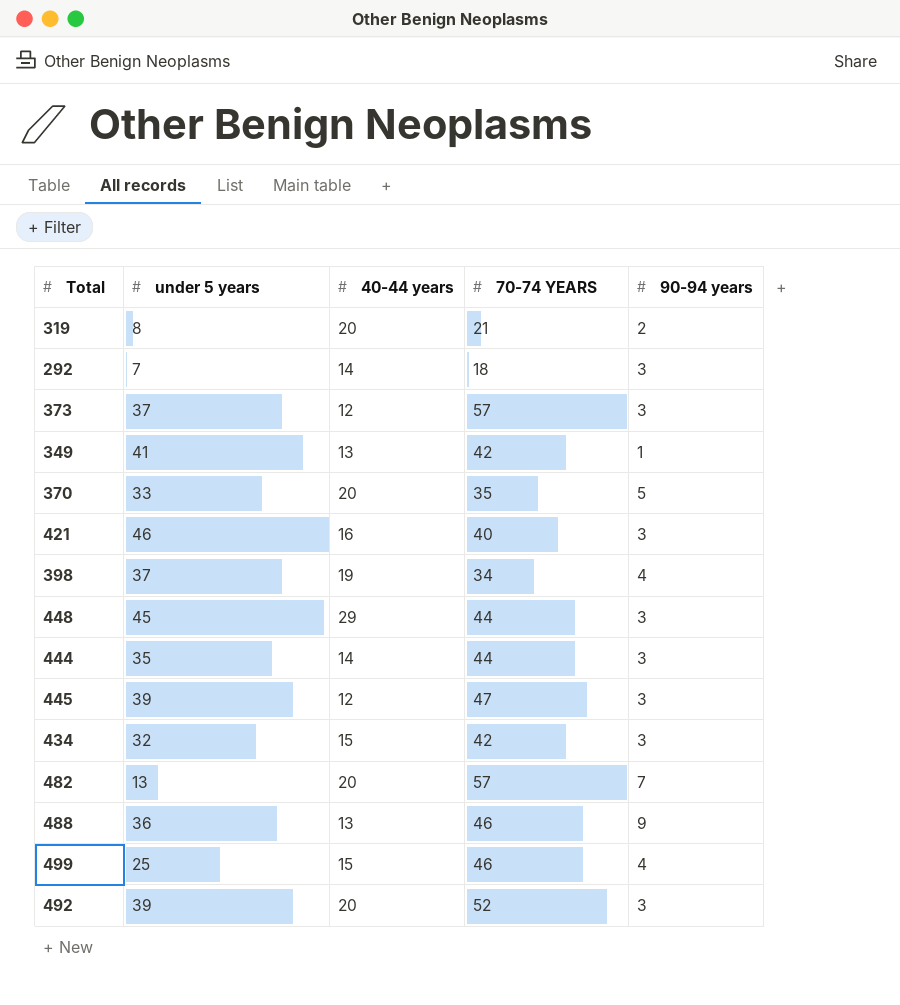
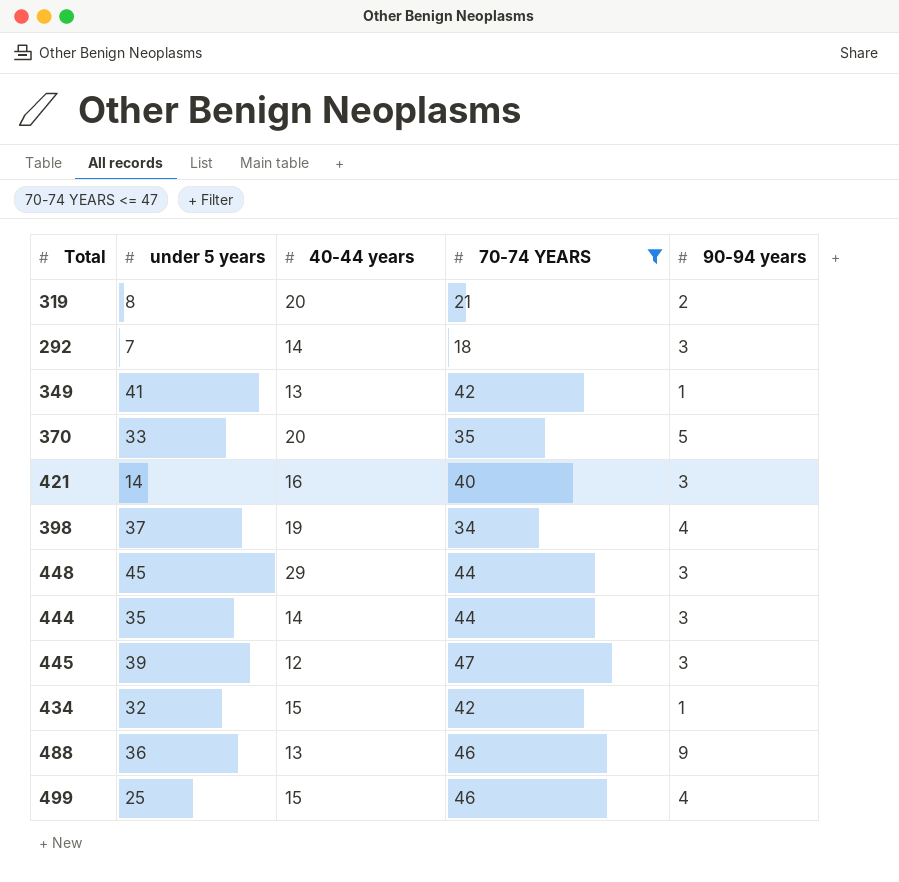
filter: none -> 70-74 YEARS <= 47
421 | under 5 years: 46 -> 14
434 | 90-94 years: 3 -> 1

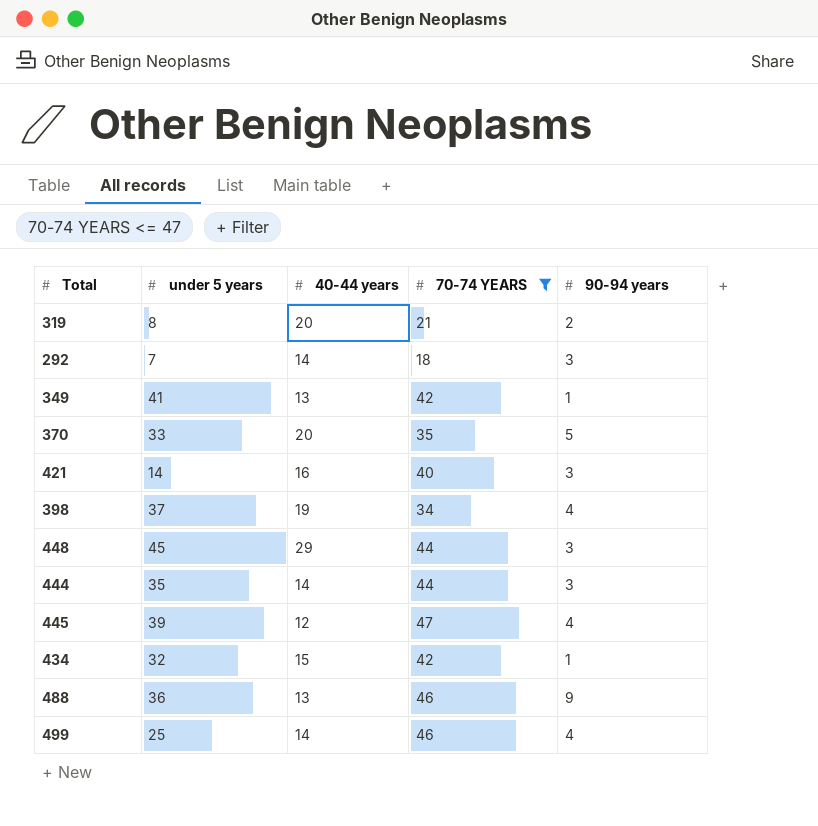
445 | 90-94 years: 3 -> 4
499 | 40-44 years: 15 -> 14

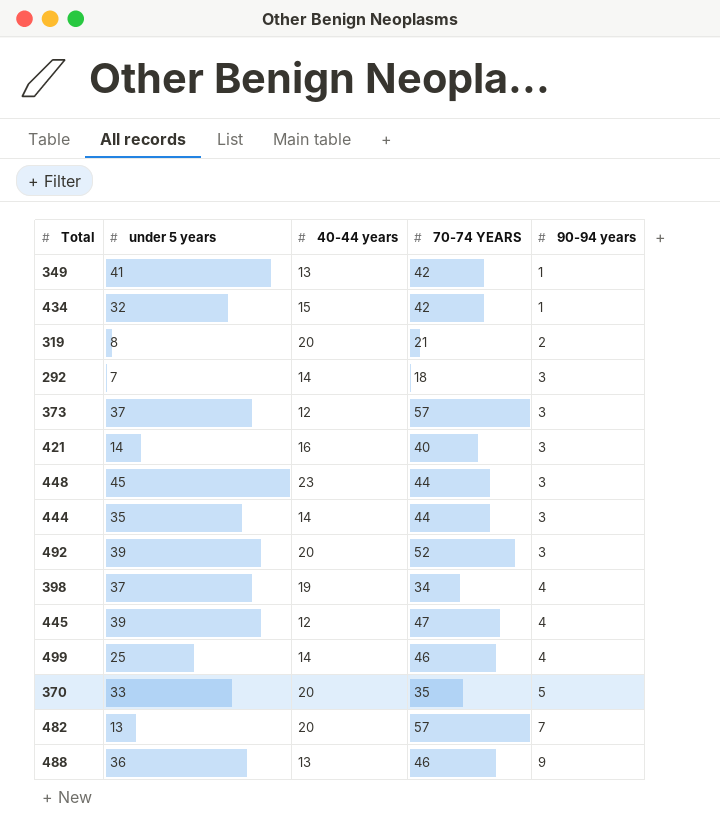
filter: 70-74 YEARS <= 47 -> none
row order: none -> 90-94 years ascending
448 | 40-44 years: 29 -> 23

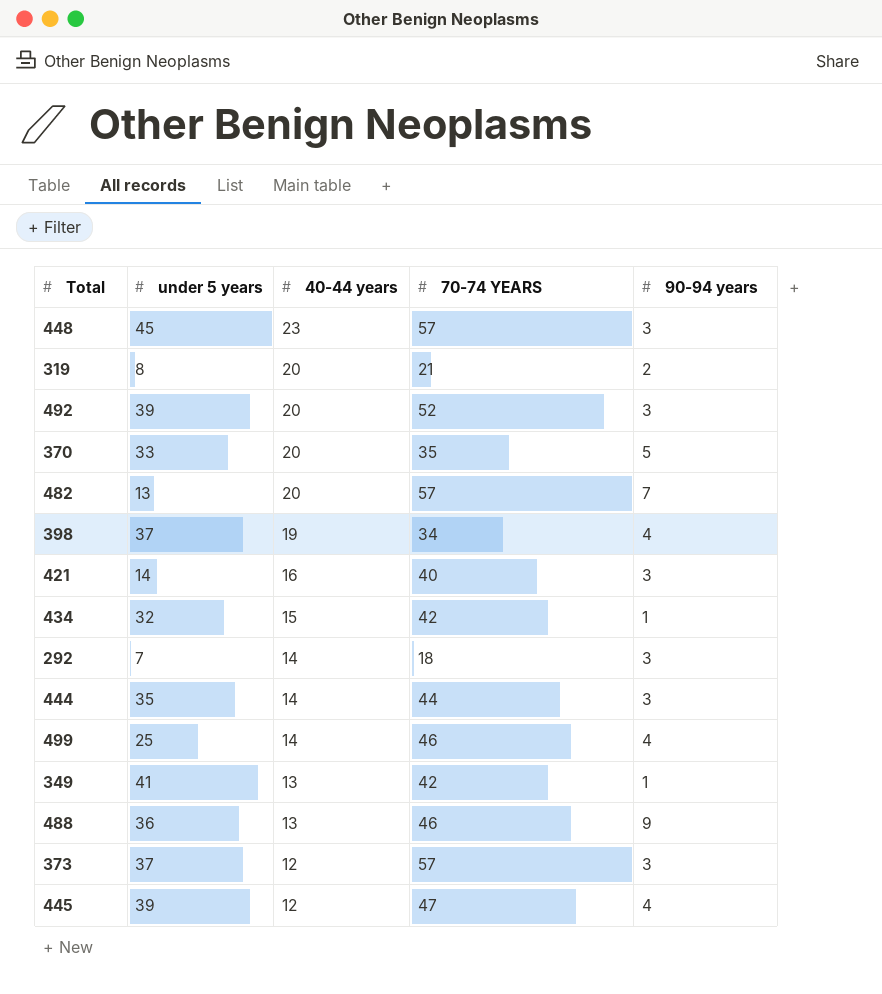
row order: 90-94 years ascending -> 40-44 years descending
448 | 70-74 YEARS: 44 -> 57

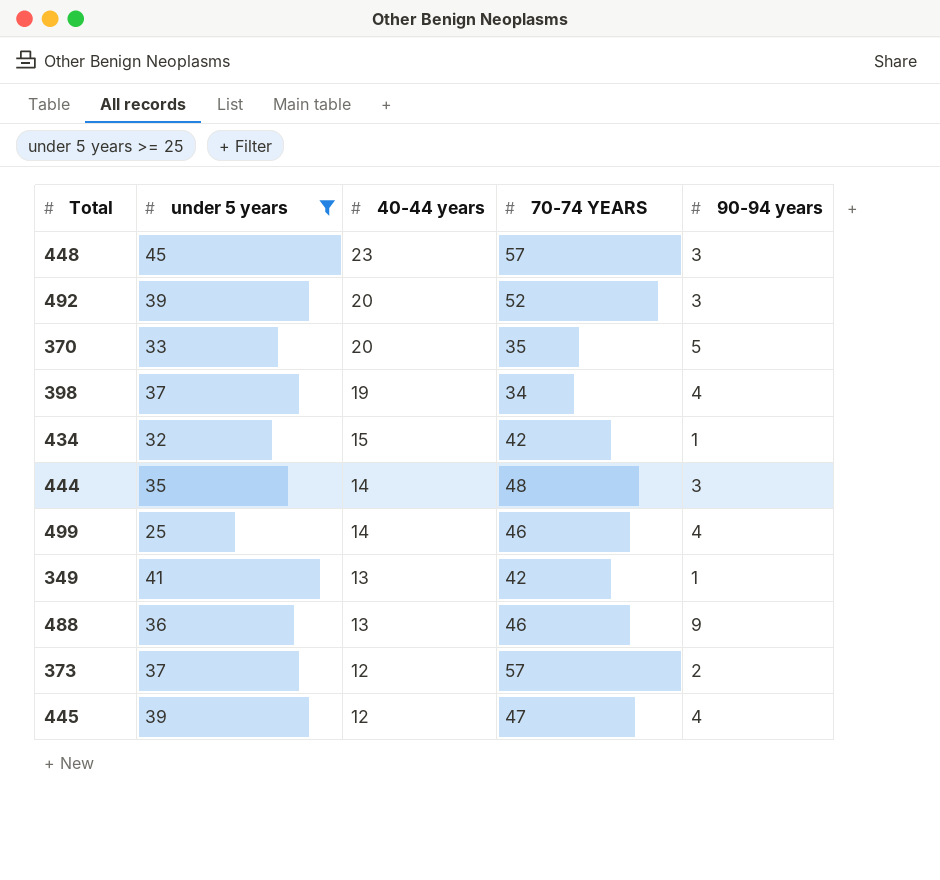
filter: none -> under 5 years >= 25
444 | 70-74 YEARS: 44 -> 48
373 | 90-94 years: 3 -> 2

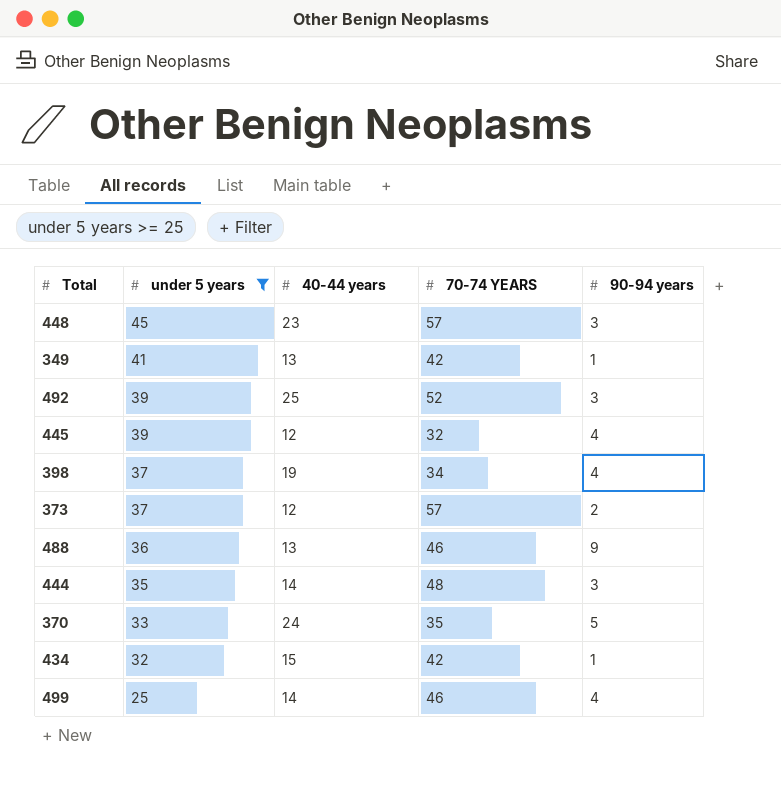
row order: 40-44 years descending -> under 5 years descending
492 | 40-44 years: 20 -> 25
445 | 70-74 YEARS: 47 -> 32
370 | 40-44 years: 20 -> 24

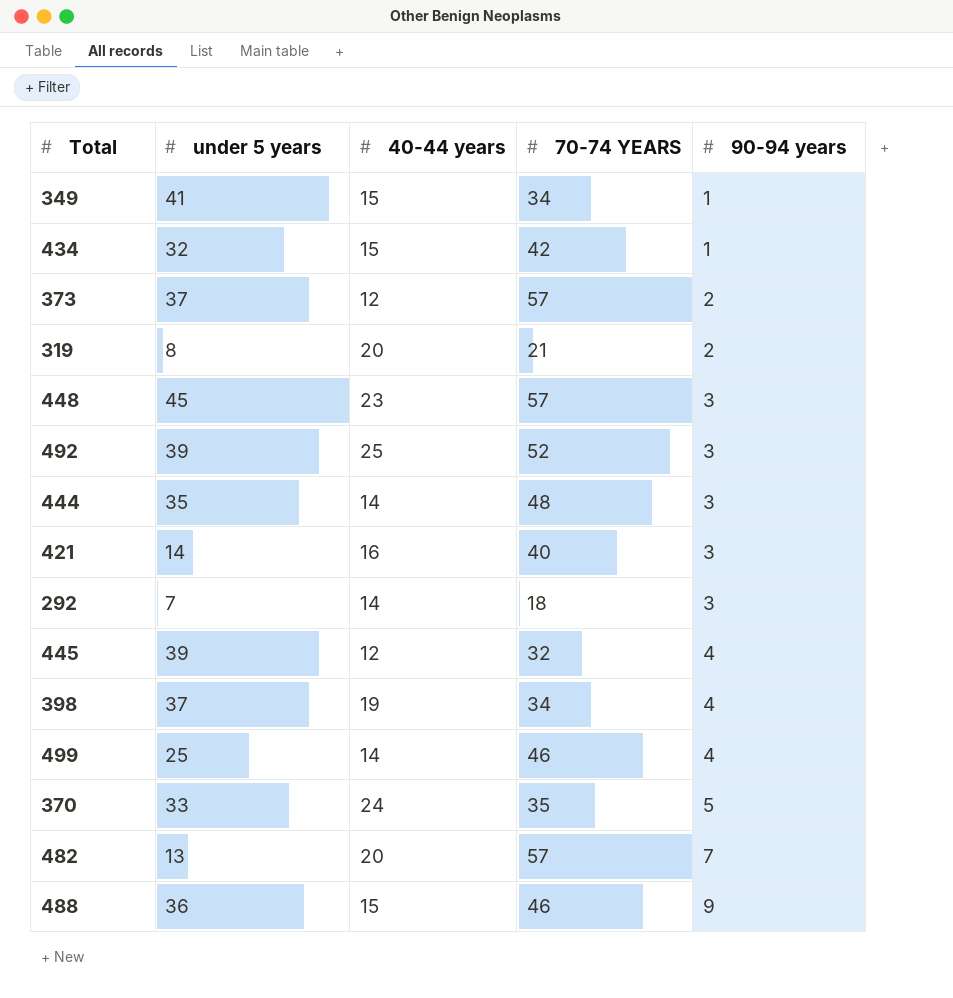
filter: under 5 years >= 25 -> none
row order: under 5 years descending -> 90-94 years ascending
349 | 40-44 years: 13 -> 15
349 | 70-74 YEARS: 42 -> 34
488 | 40-44 years: 13 -> 15

